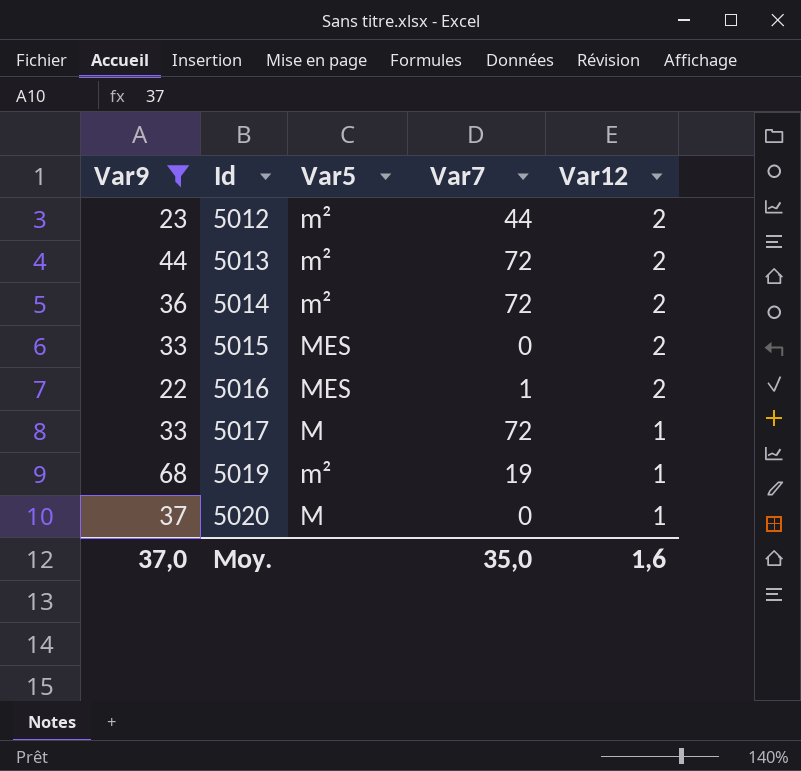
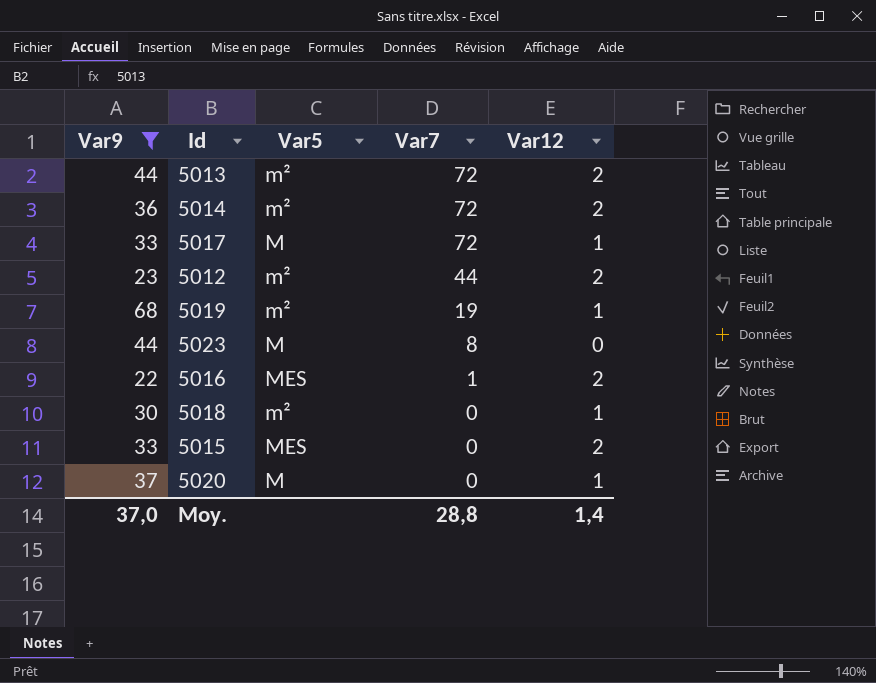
row order: Id ascending -> Var7 descending
row 5023: none -> 44 | M | 8 | 0
row 5018: none -> 30 | m² | 0 | 1
Moy. | Var7: 35,0 -> 28,8
Moy. | Var12: 1,6 -> 1,4

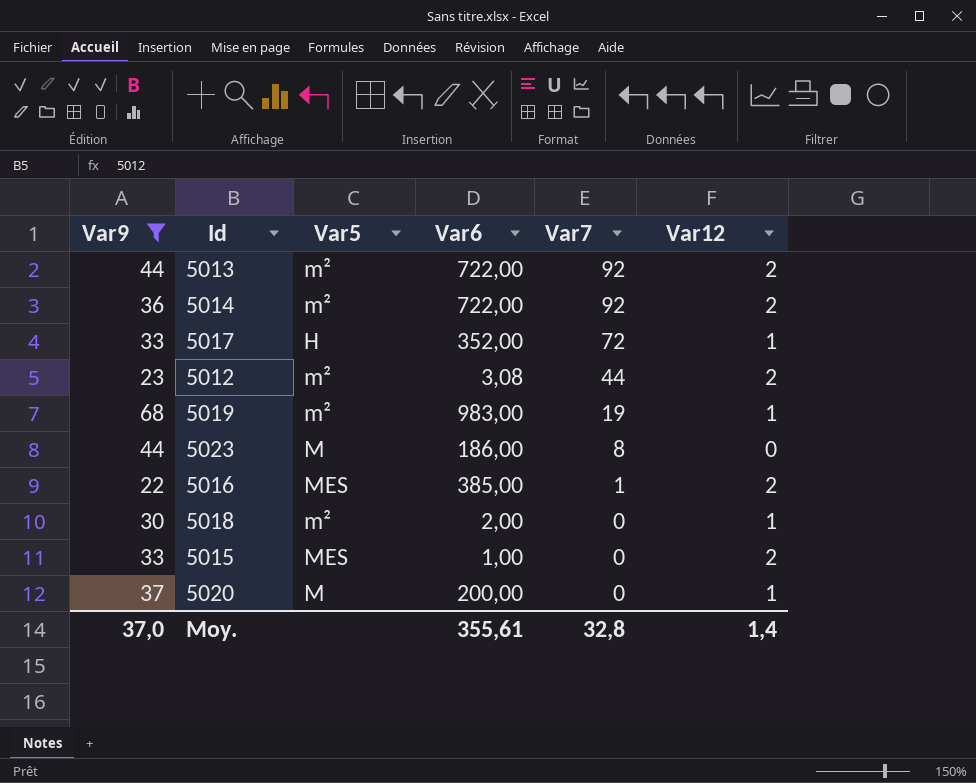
column Var6 | position: none -> 4
5013 | Var7: 72 -> 92
5014 | Var7: 72 -> 92
5017 | Var5: M -> H
Moy. | Var7: 28,8 -> 32,8

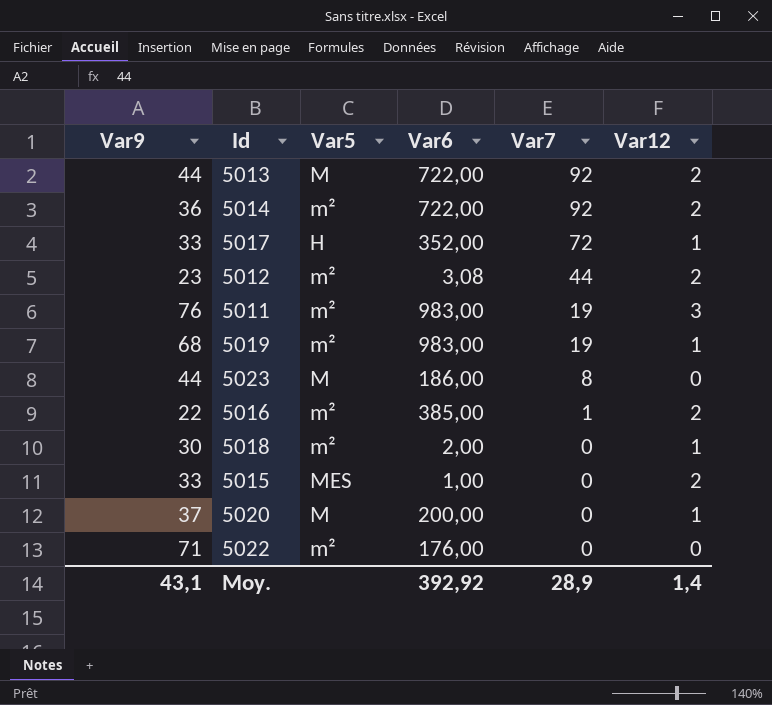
filter: Var9 <= 68 -> none
5013 | Var5: m² -> M
5016 | Var5: MES -> m²
Moy. | Var9: 37,0 -> 43,1
Moy. | Var6: 355,61 -> 392,92
Moy. | Var7: 32,8 -> 28,9

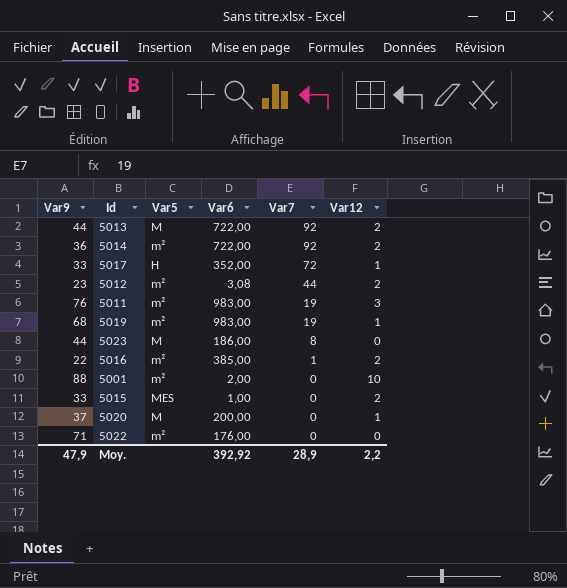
row 5018: 30 | m² | 2,00 | 0 | 1 -> none
row 5001: none -> 88 | m² | 2,00 | 0 | 10
Moy. | Var9: 43,1 -> 47,9
Moy. | Var12: 1,4 -> 2,2

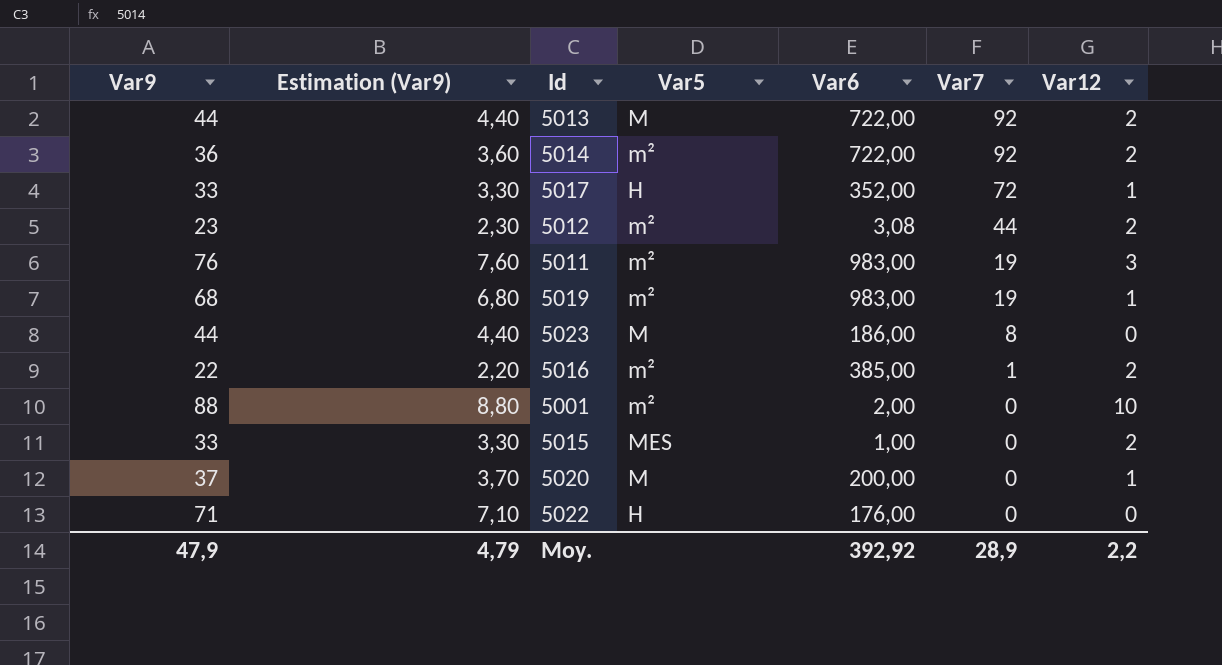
column Estimation (Var9) | formula: none -> [Var9] * 0,1
5022 | Var5: m² -> H

